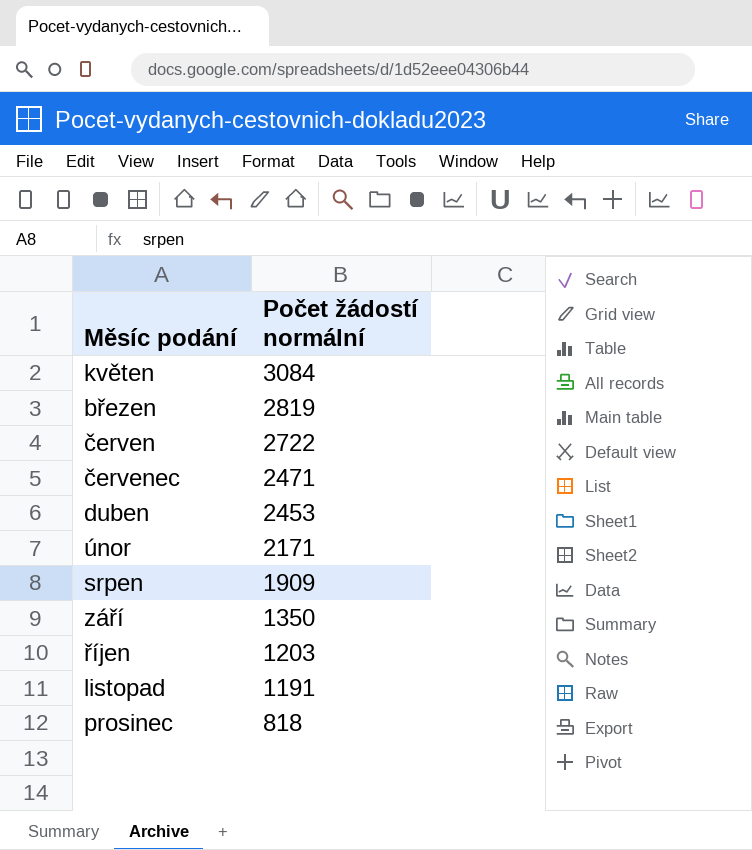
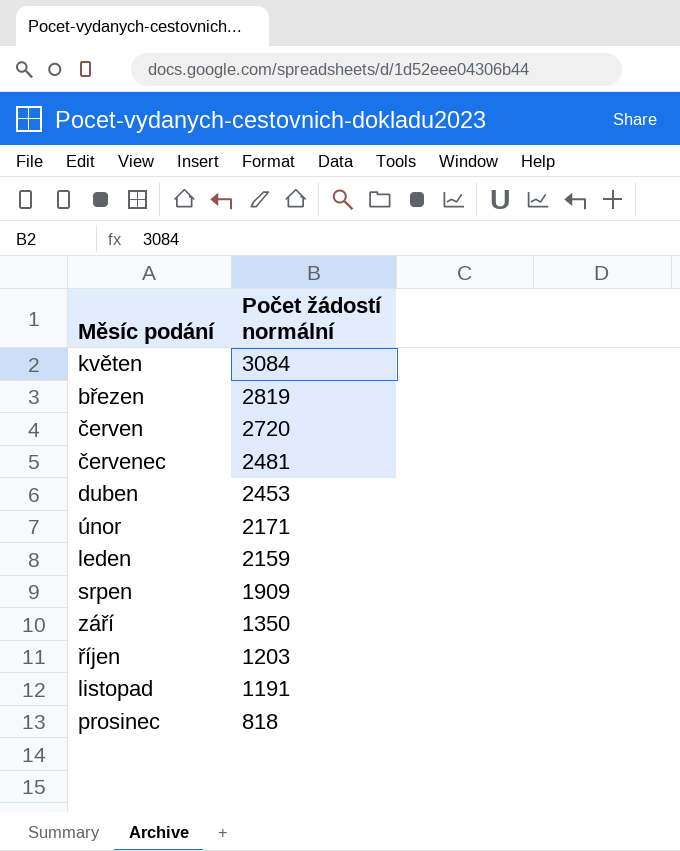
červen | Počet žádostí normální: 2722 -> 2720
červenec | Počet žádostí normální: 2471 -> 2481
row leden: none -> 2159

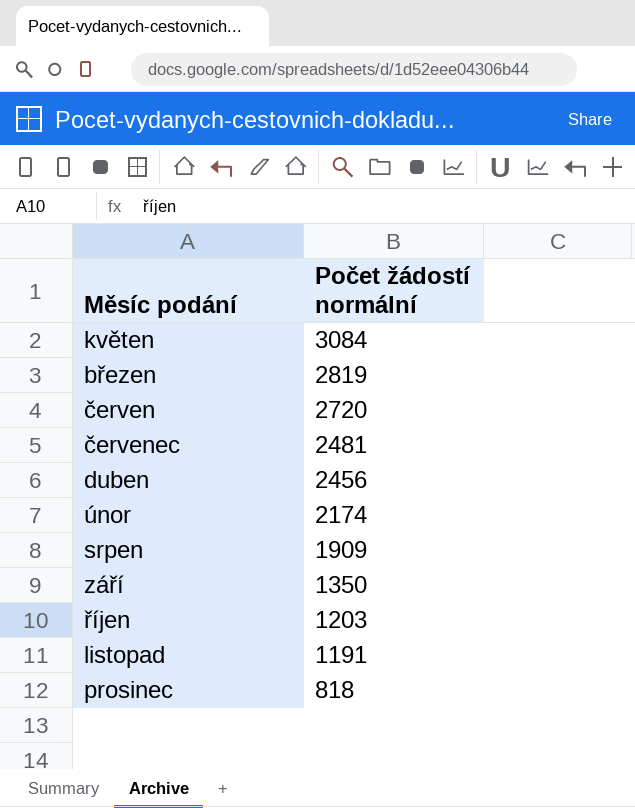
row leden: 2159 -> none
duben | Počet žádostí normální: 2453 -> 2456
únor | Počet žádostí normální: 2171 -> 2174

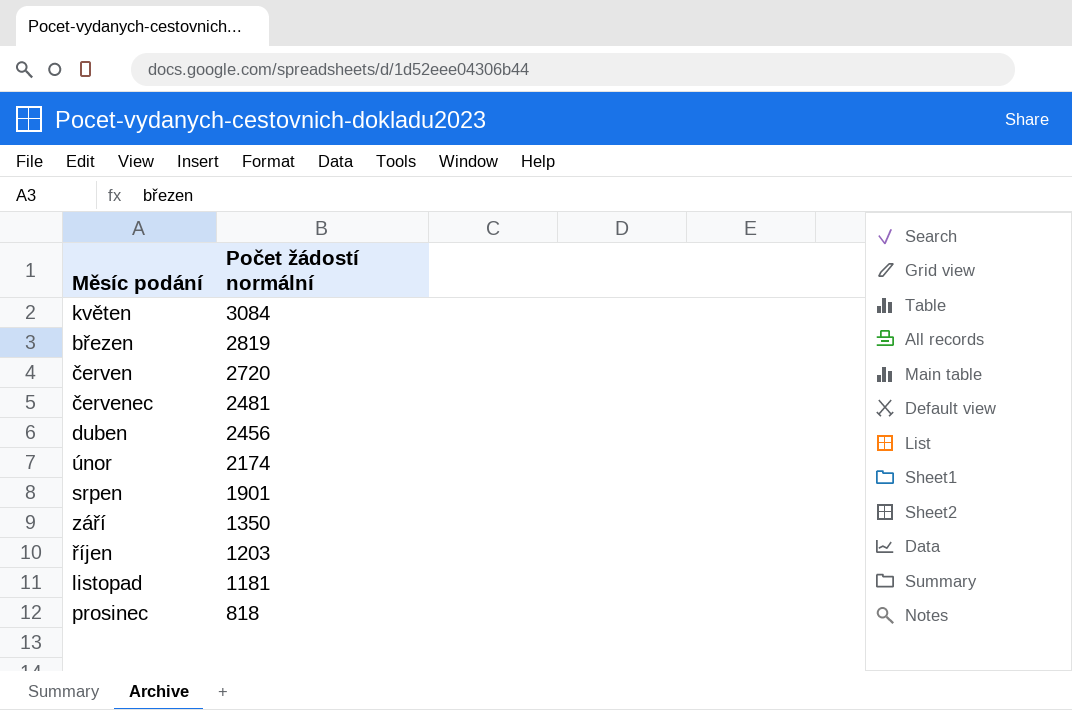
srpen | Počet žádostí normální: 1909 -> 1901
listopad | Počet žádostí normální: 1191 -> 1181

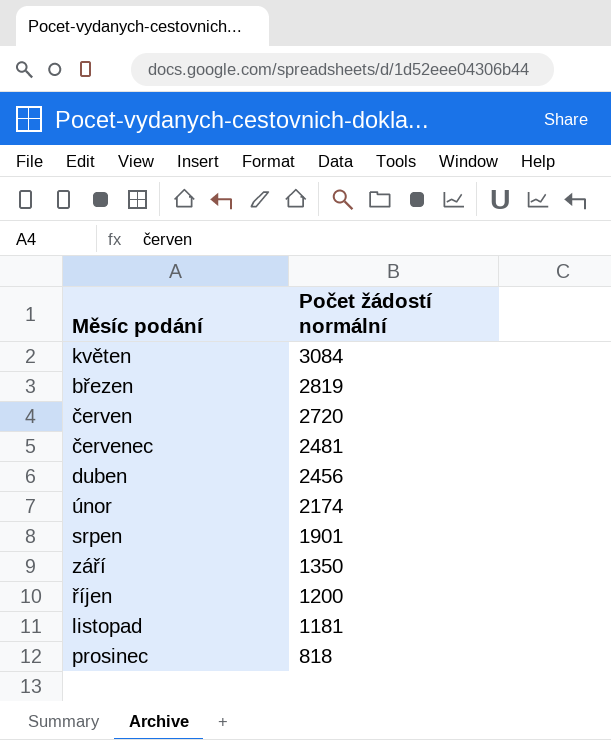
říjen | Počet žádostí normální: 1203 -> 1200

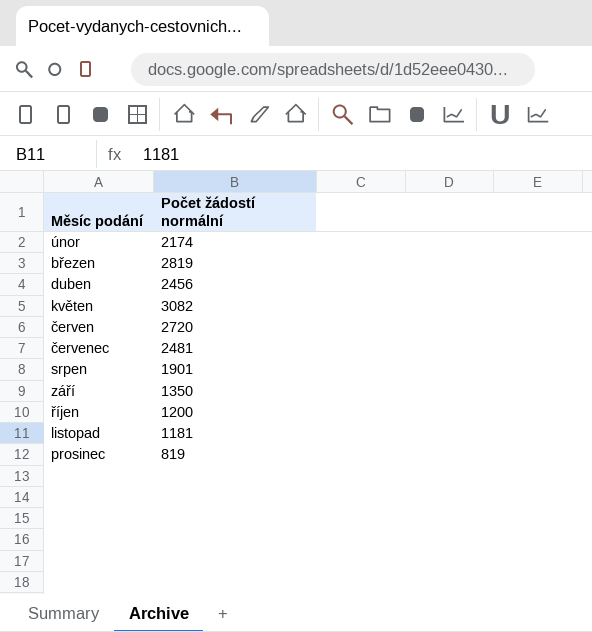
row order: Počet žádostí normální descending -> Měsíc podání ascending
květen | Počet žádostí normální: 3084 -> 3082
prosinec | Počet žádostí normální: 818 -> 819

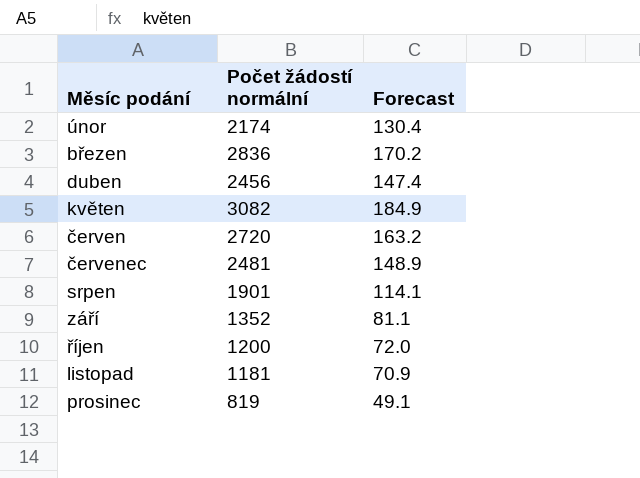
column Forecast | formula: none -> [Počet žádostí normální] * 0.06
březen | Počet žádostí normální: 2819 -> 2836
září | Počet žádostí normální: 1350 -> 1352

